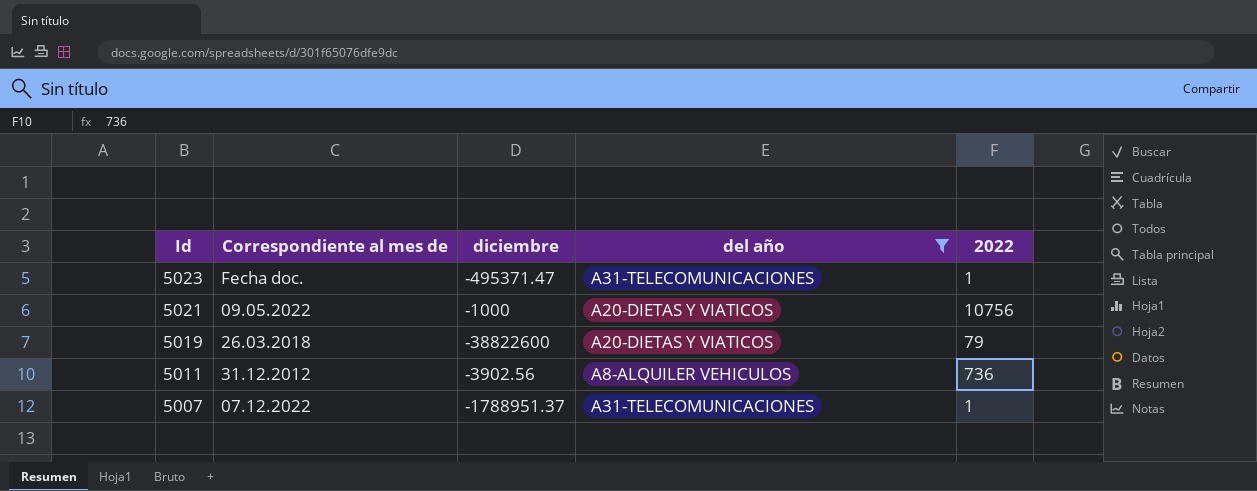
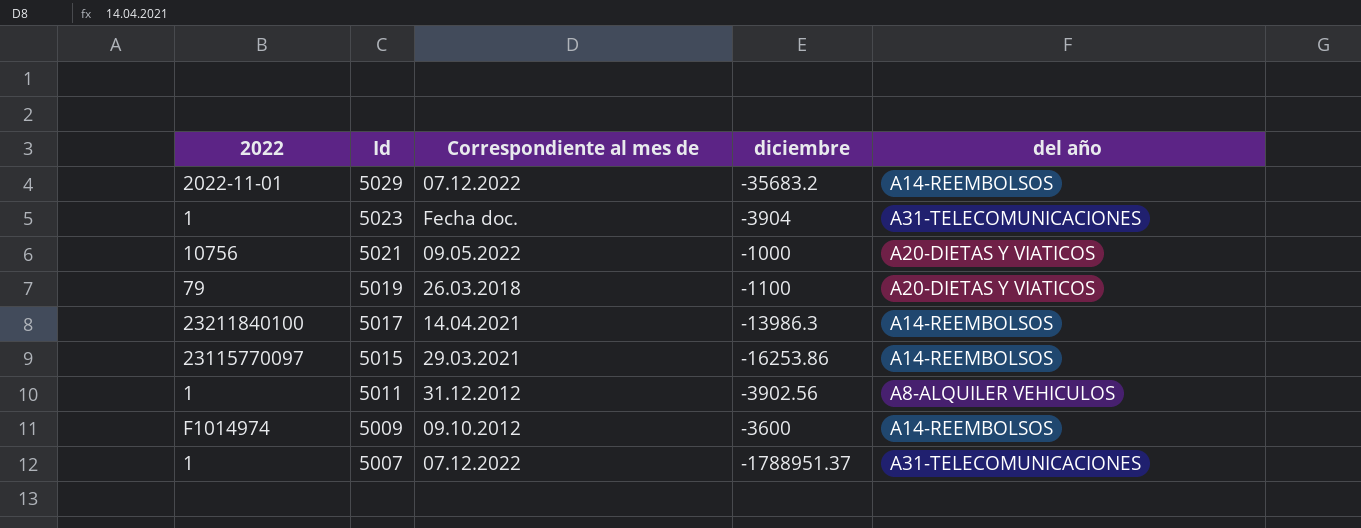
filter: del año != A14-REEMBOLSOS -> none
column 2022 | position: 5 -> 1
5023 | diciembre: -495371.47 -> -3904
5019 | diciembre: -38822600 -> -1100
5011 | 2022: 736 -> 1

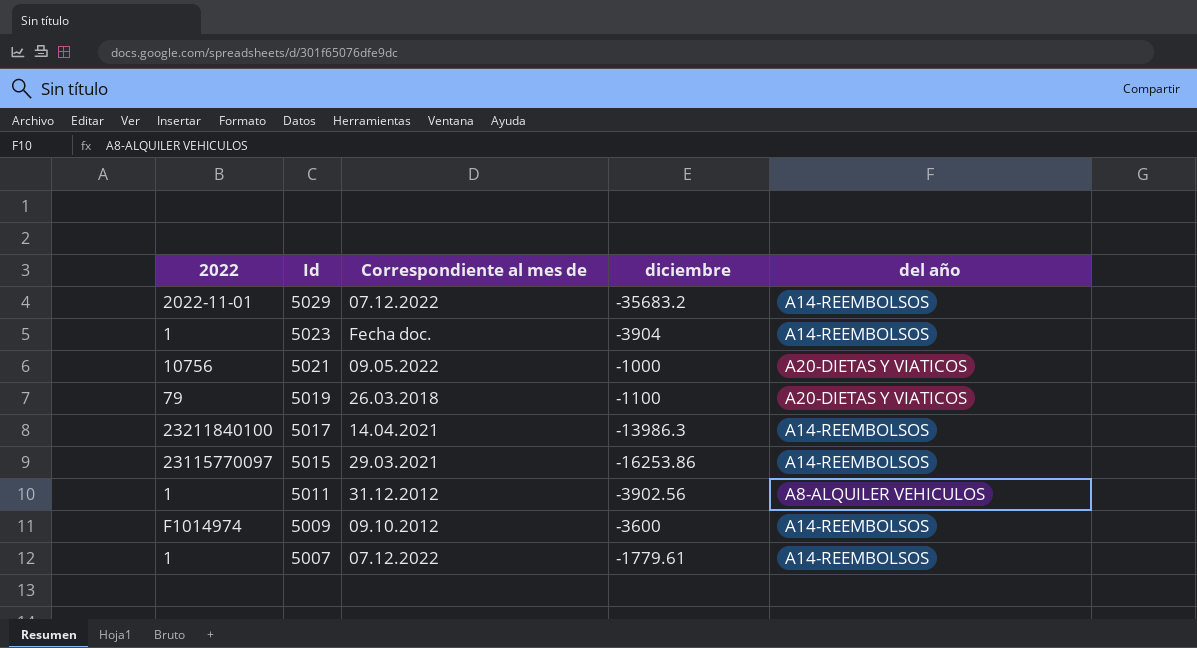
5023 | del año: A31-TELECOMUNICACIONES -> A14-REEMBOLSOS
5007 | diciembre: -1788951.37 -> -1779.61
5007 | del año: A31-TELECOMUNICACIONES -> A14-REEMBOLSOS

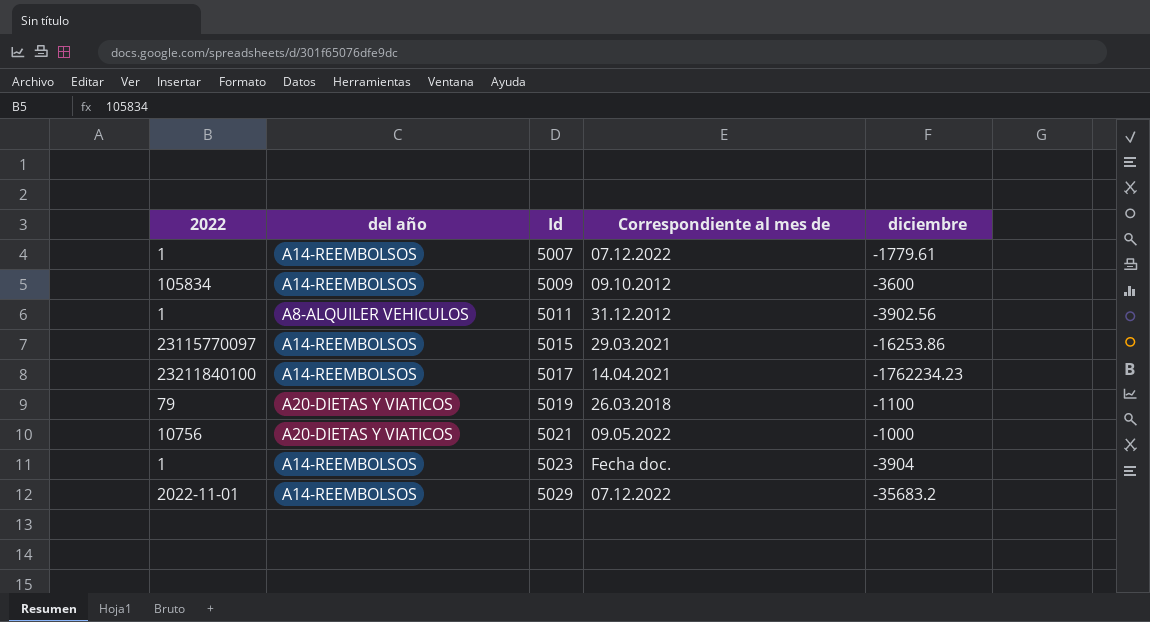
row order: Id descending -> Id ascending
column del año | position: 5 -> 2
5009 | 2022: F1014974 -> 105834
5017 | diciembre: -13986.3 -> -1762234.23

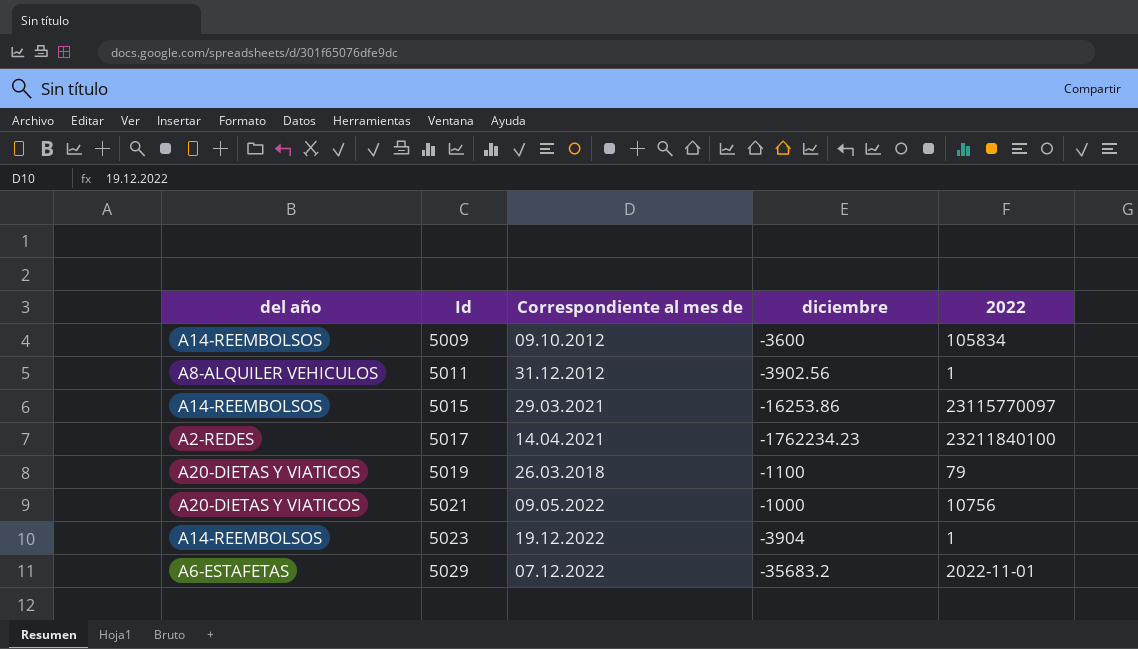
column 2022 | position: 1 -> 5
row 5007: 1 | A14-REEMBOLSOS | 07.12.2022 | -1779.61 -> none
5017 | del año: A14-REEMBOLSOS -> A2-REDES
5023 | Correspondiente al mes de: Fecha doc. -> 19.12.2022
5029 | del año: A14-REEMBOLSOS -> A6-ESTAFETAS

